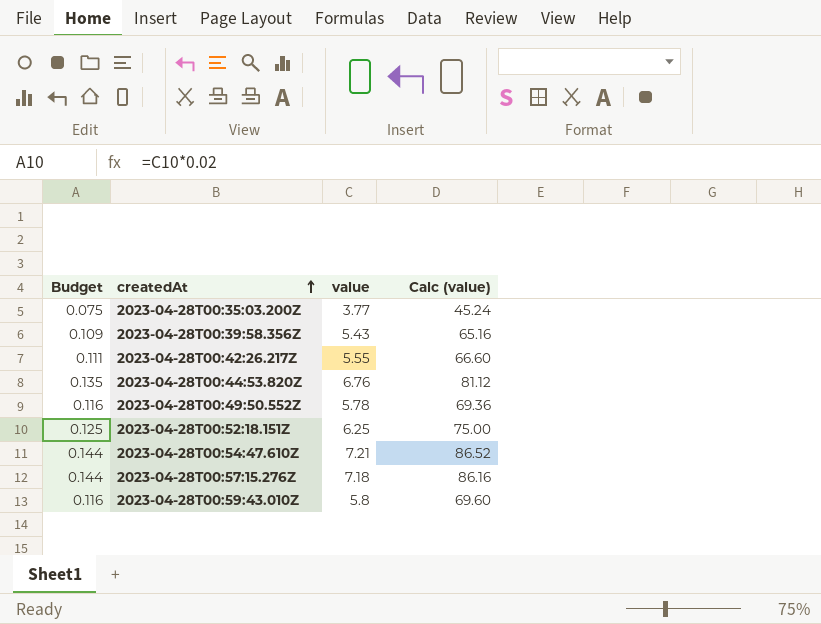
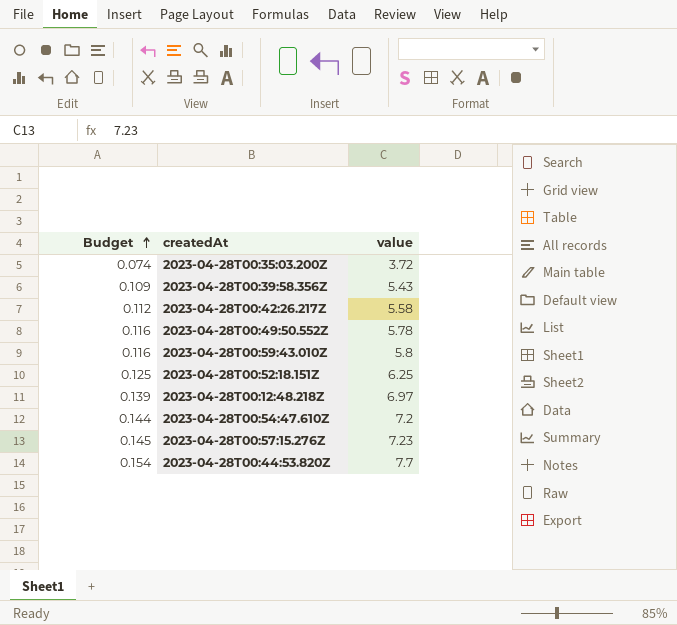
row order: createdAt ascending -> Budget ascending
column Calc (value) | formula: [value] * 12 -> none
2023-04-28T00:35:03.200Z | Budget: 0.075 -> 0.074
2023-04-28T00:35:03.200Z | value: 3.77 -> 3.72
2023-04-28T00:42:26.217Z | Budget: 0.111 -> 0.112
2023-04-28T00:42:26.217Z | value: 5.55 -> 5.58
row 2023-04-28T00:12:48.218Z: none -> 0.139 | 6.97
2023-04-28T00:54:47.610Z | value: 7.21 -> 7.2
2023-04-28T00:57:15.276Z | Budget: 0.144 -> 0.145
2023-04-28T00:57:15.276Z | value: 7.18 -> 7.23
2023-04-28T00:44:53.820Z | Budget: 0.135 -> 0.154
2023-04-28T00:44:53.820Z | value: 6.76 -> 7.7

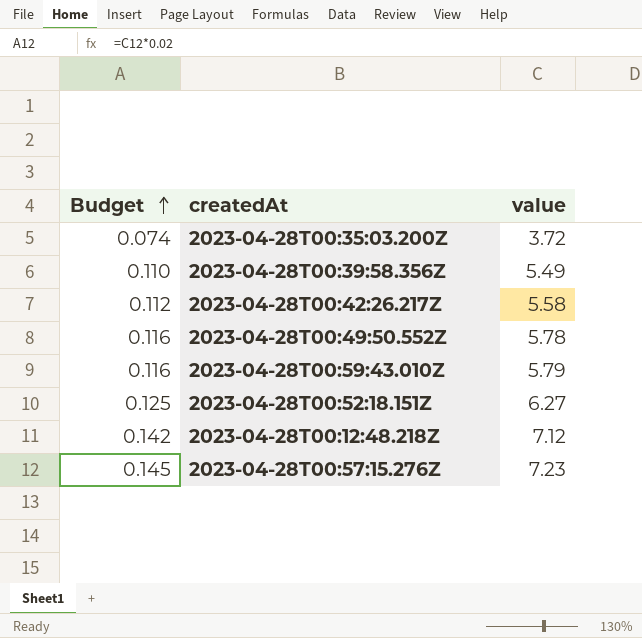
row 2023-04-28T00:54:47.610Z: 0.144 | 7.2 -> none
row 2023-04-28T00:44:53.820Z: 0.154 | 7.7 -> none
2023-04-28T00:39:58.356Z | Budget: 0.109 -> 0.110
2023-04-28T00:39:58.356Z | value: 5.43 -> 5.49
2023-04-28T00:59:43.010Z | value: 5.8 -> 5.79
2023-04-28T00:52:18.151Z | value: 6.25 -> 6.27
2023-04-28T00:12:48.218Z | Budget: 0.139 -> 0.142
2023-04-28T00:12:48.218Z | value: 6.97 -> 7.12

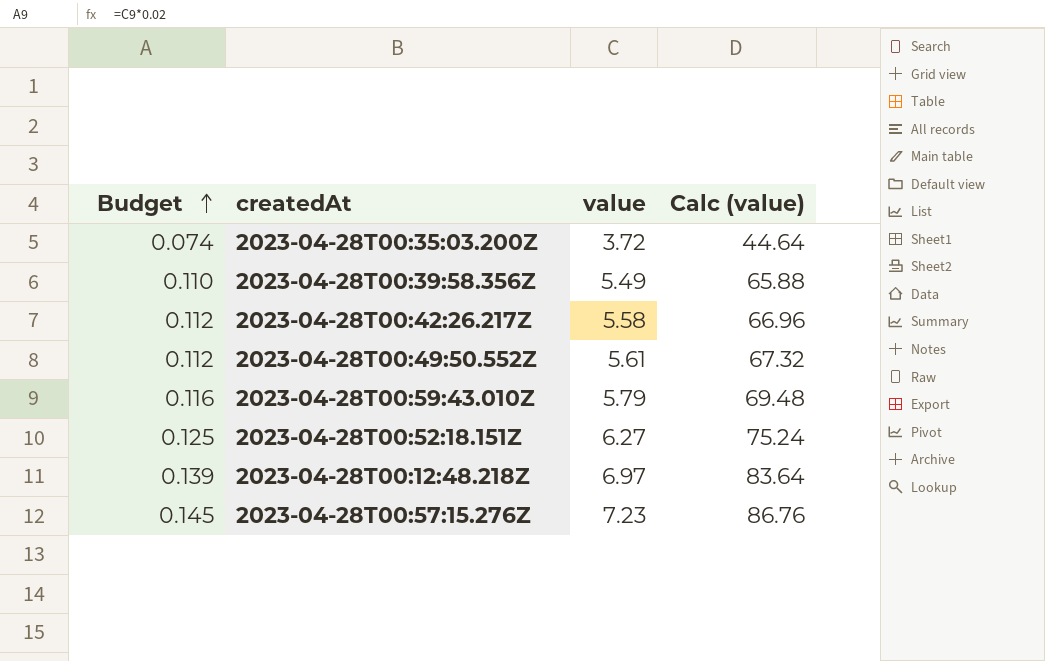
column Calc (value) | formula: none -> [value] * 12
2023-04-28T00:49:50.552Z | Budget: 0.116 -> 0.112
2023-04-28T00:49:50.552Z | value: 5.78 -> 5.61
2023-04-28T00:12:48.218Z | Budget: 0.142 -> 0.139
2023-04-28T00:12:48.218Z | value: 7.12 -> 6.97

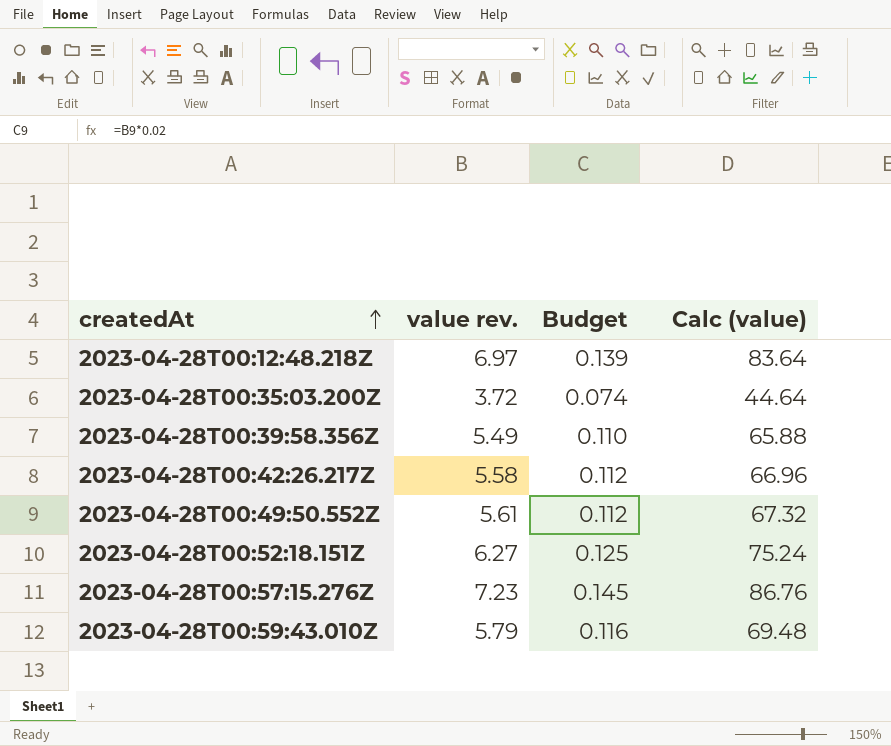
row order: Budget ascending -> createdAt ascending
column name: value -> value rev.
column Budget | position: 1 -> 3

